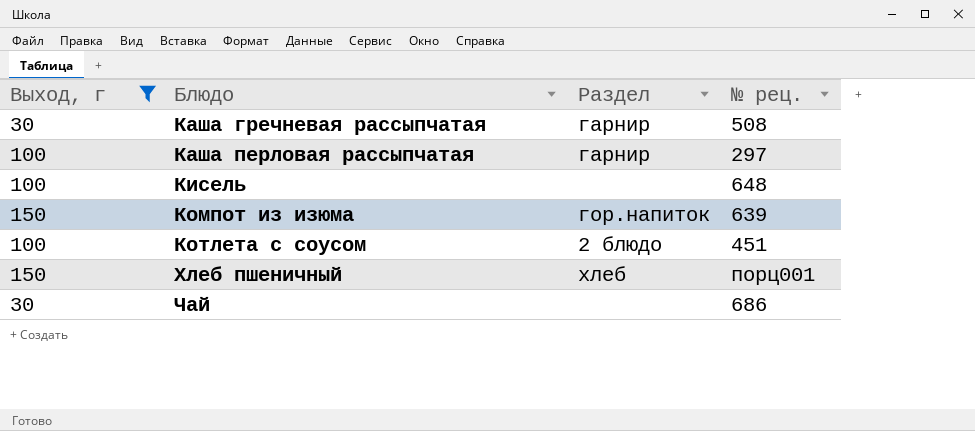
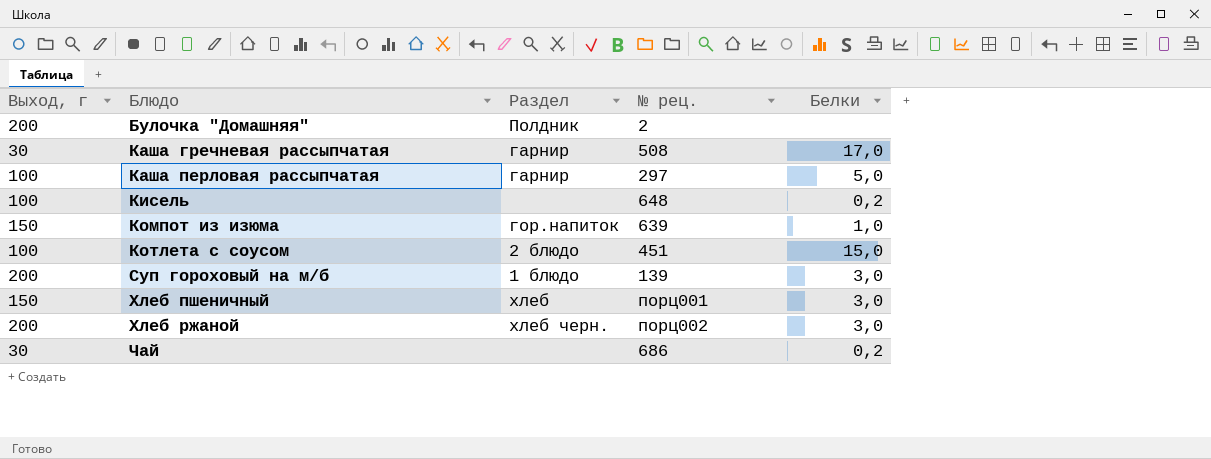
filter: Выход, г != 200 -> none
column Белки | position: none -> 5

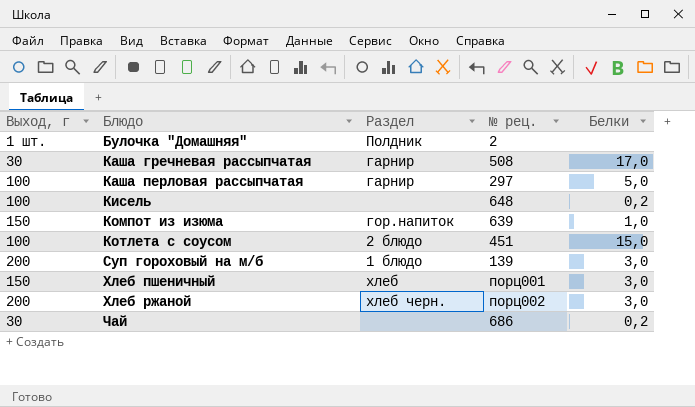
Булочка "Домашняя" | Выход, г: 200 -> 1 шт.

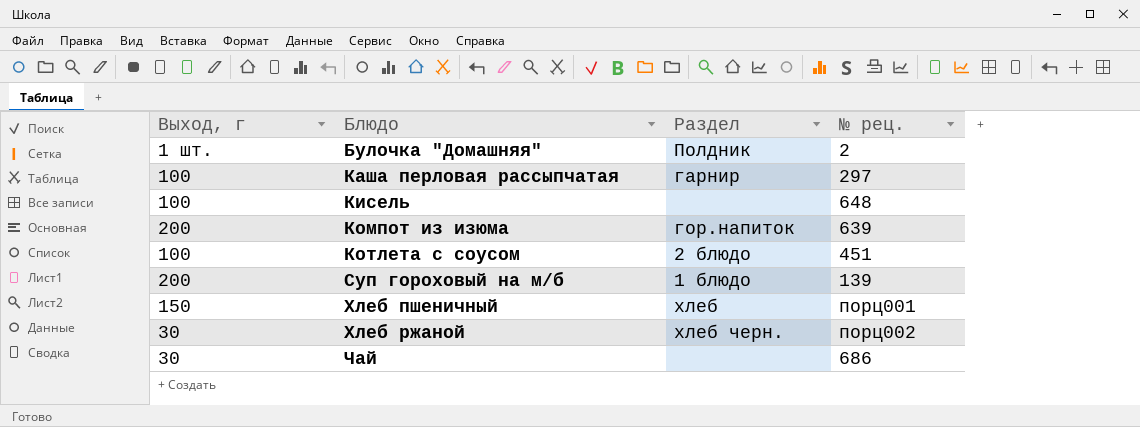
column Белки | position: 5 -> none
row Каша гречневая рассыпчатая: 30 | гарнир | 508 | 17,0 -> none
Компот из изюма | Выход, г: 150 -> 200
Хлеб ржаной | Выход, г: 200 -> 30

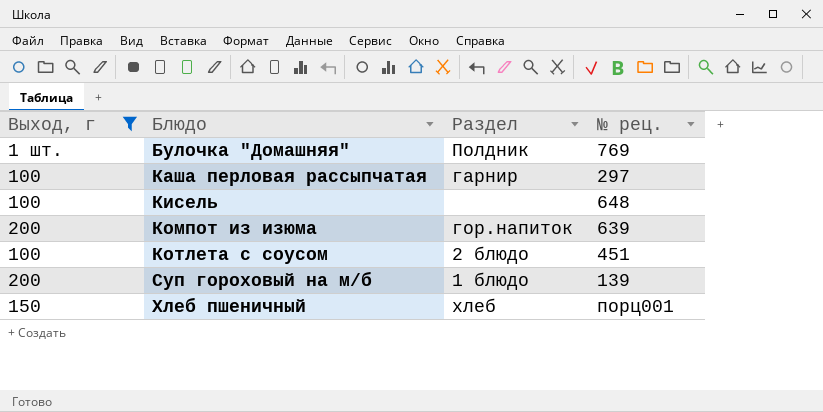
filter: none -> Выход, г != 30
Булочка "Домашняя" | № рец.: 2 -> 769

